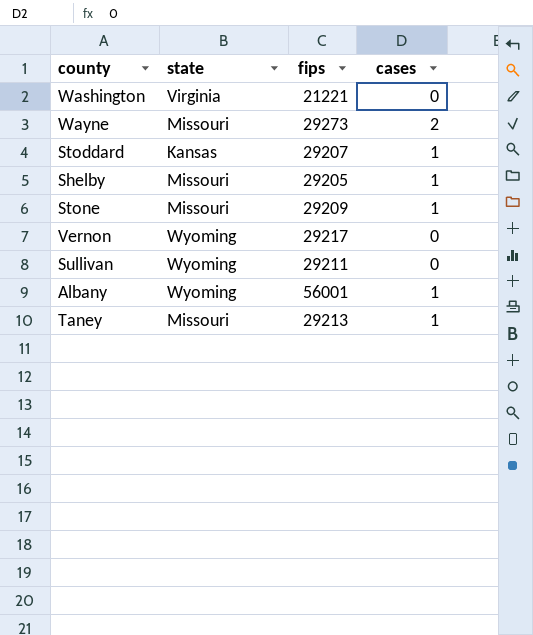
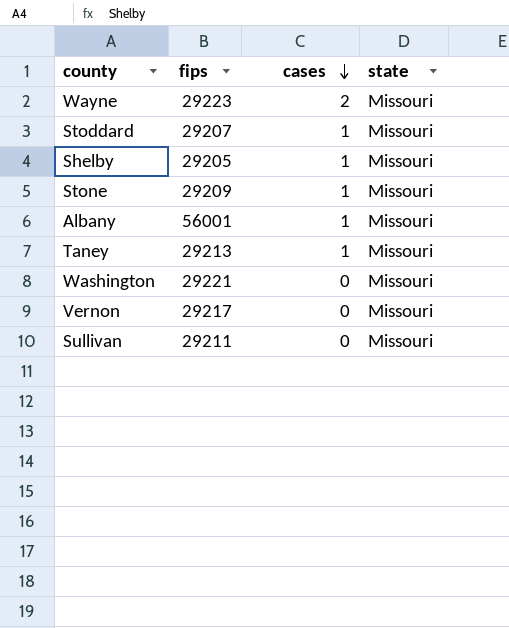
row order: none -> cases descending
column state | position: 2 -> 4
Wayne | fips: 29273 -> 29223
Stoddard | state: Kansas -> Missouri
Albany | state: Wyoming -> Missouri
Washington | fips: 21221 -> 29221
Washington | state: Virginia -> Missouri
Vernon | state: Wyoming -> Missouri
Sullivan | state: Wyoming -> Missouri

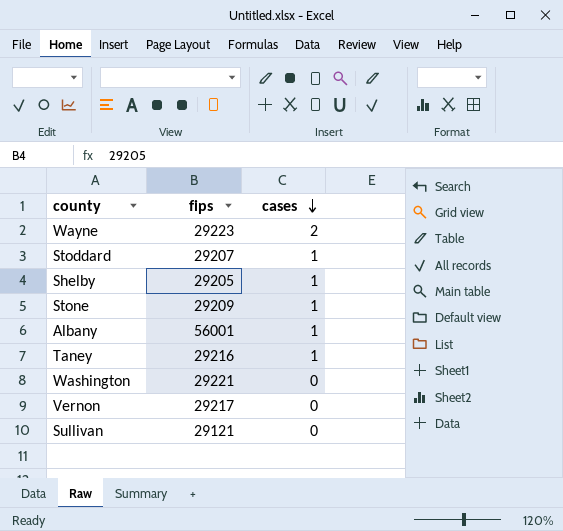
column state | position: 4 -> none
Taney | fips: 29213 -> 29216
Sullivan | fips: 29211 -> 29121

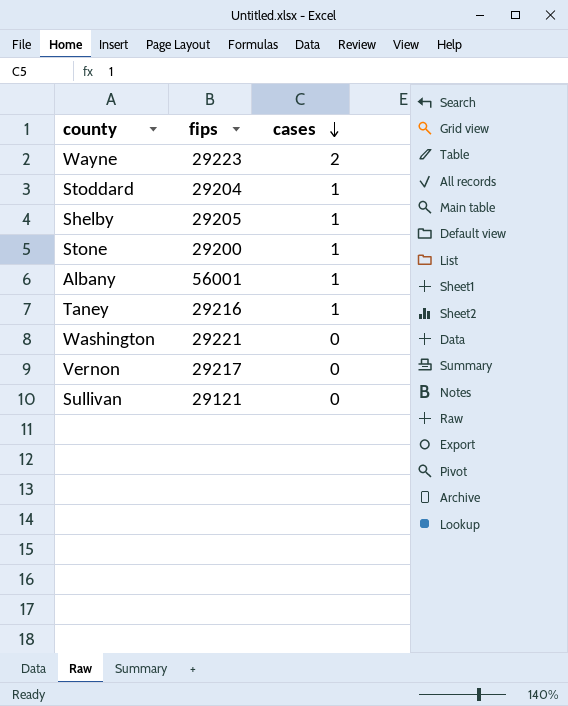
Stoddard | fips: 29207 -> 29204
Stone | fips: 29209 -> 29200

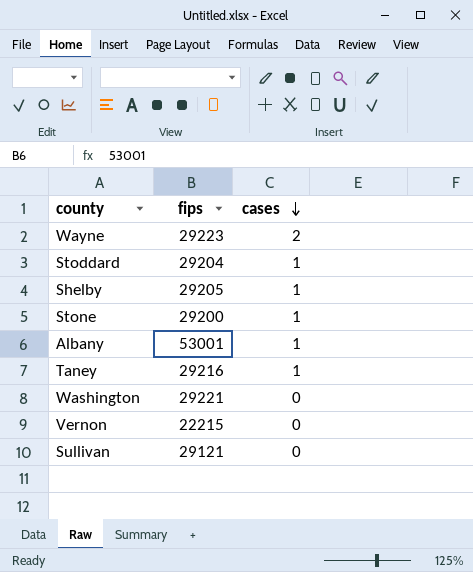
Albany | fips: 56001 -> 53001
Vernon | fips: 29217 -> 22215

